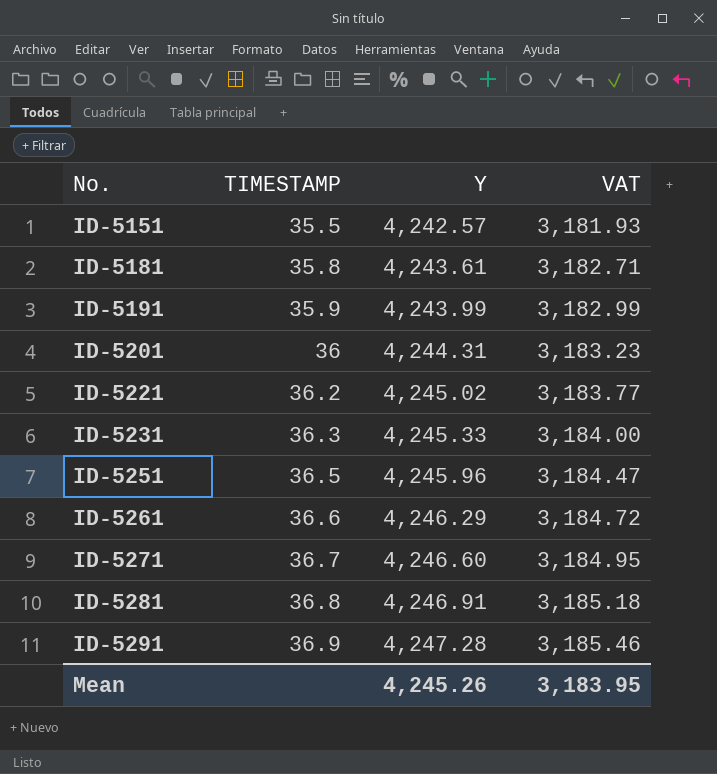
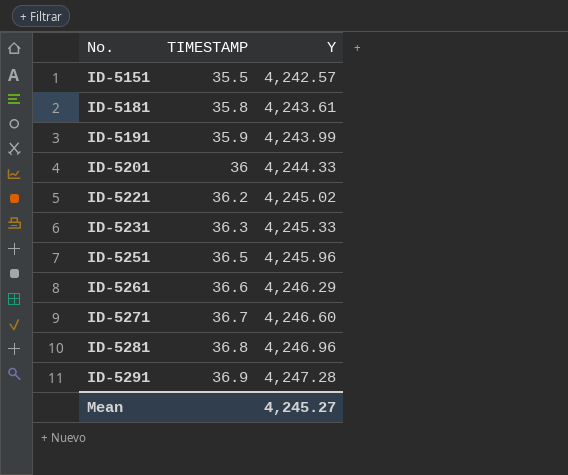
column VAT | formula: [Y] * 0.75 -> none
ID-5201 | Y: 4,244.31 -> 4,244.33
ID-5281 | Y: 4,246.91 -> 4,246.96
Mean | Y: 4,245.26 -> 4,245.27

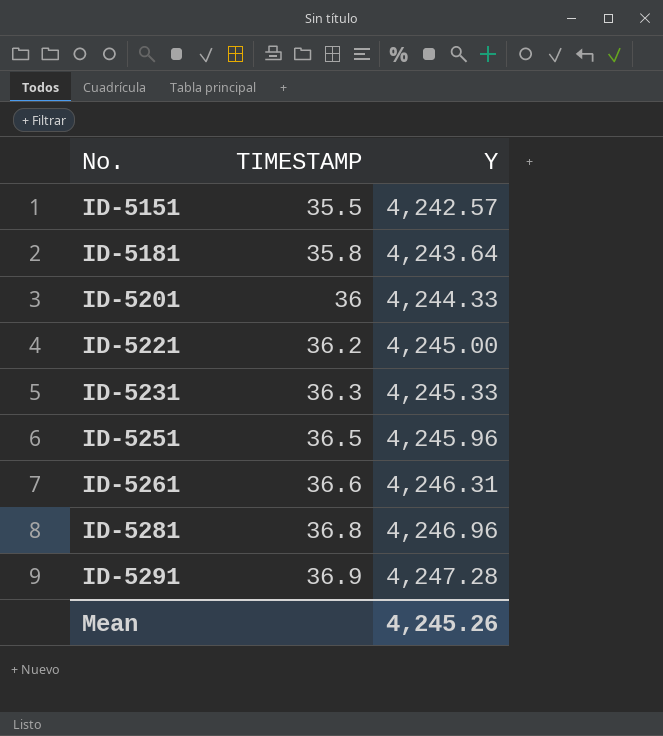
row ID-5191: 35.9 | 4,243.99 -> none
row ID-5271: 36.7 | 4,246.60 -> none
ID-5181 | Y: 4,243.61 -> 4,243.64
ID-5221 | Y: 4,245.02 -> 4,245.00
ID-5261 | Y: 4,246.29 -> 4,246.31
Mean | Y: 4,245.27 -> 4,245.26

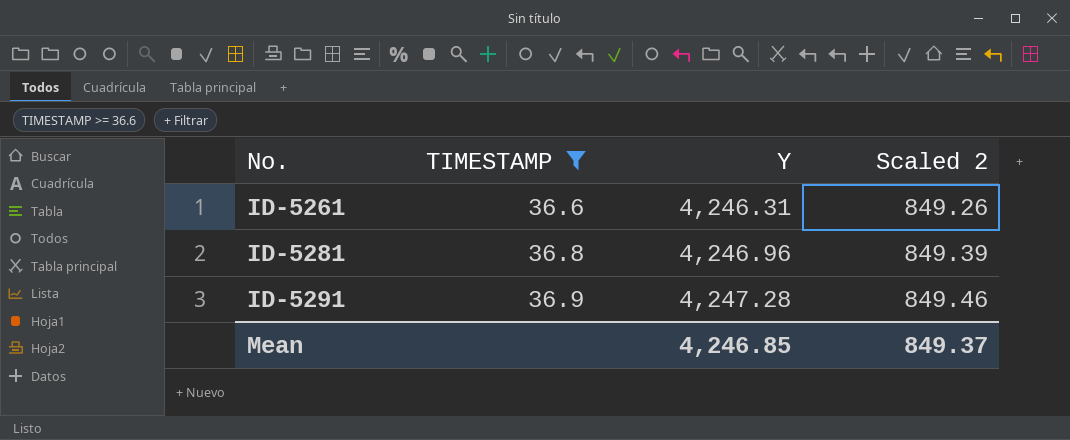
filter: none -> TIMESTAMP >= 36.6
column Scaled 2 | formula: none -> [Y] * 0.2
Mean | Y: 4,245.26 -> 4,246.85

